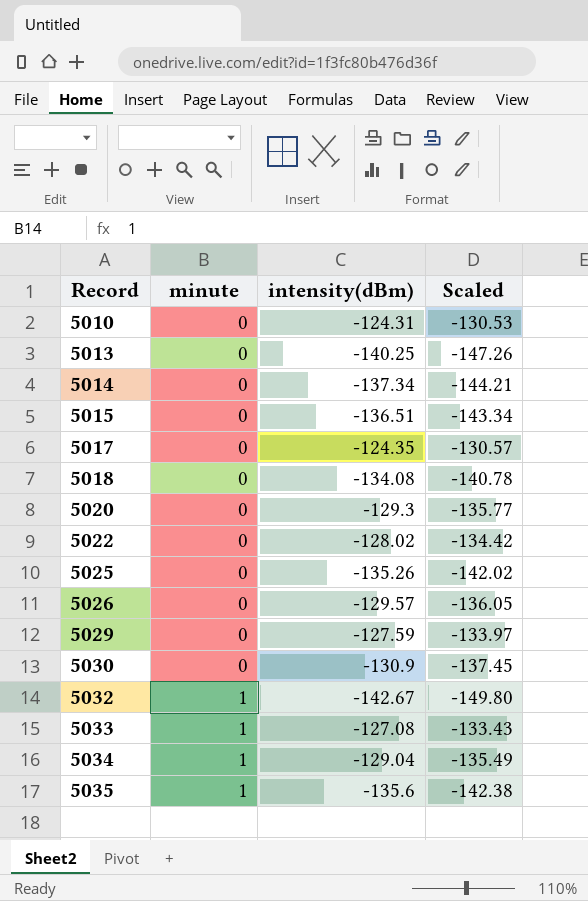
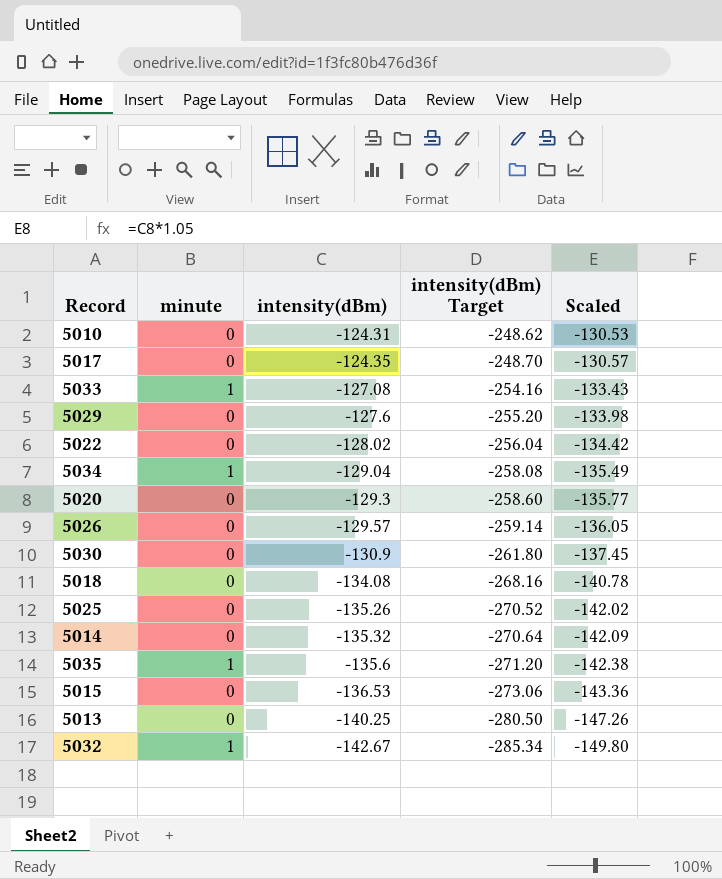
row order: Record ascending -> intensity(dBm) descending
column intensity(dBm) Target | formula: none -> [intensity(dBm)] * 2
5029 | intensity(dBm): -127.59 -> -127.6
5029 | Scaled: -133.97 -> -133.98
5014 | intensity(dBm): -137.34 -> -135.32
5014 | Scaled: -144.21 -> -142.09
5015 | intensity(dBm): -136.51 -> -136.53
5015 | Scaled: -143.34 -> -143.36

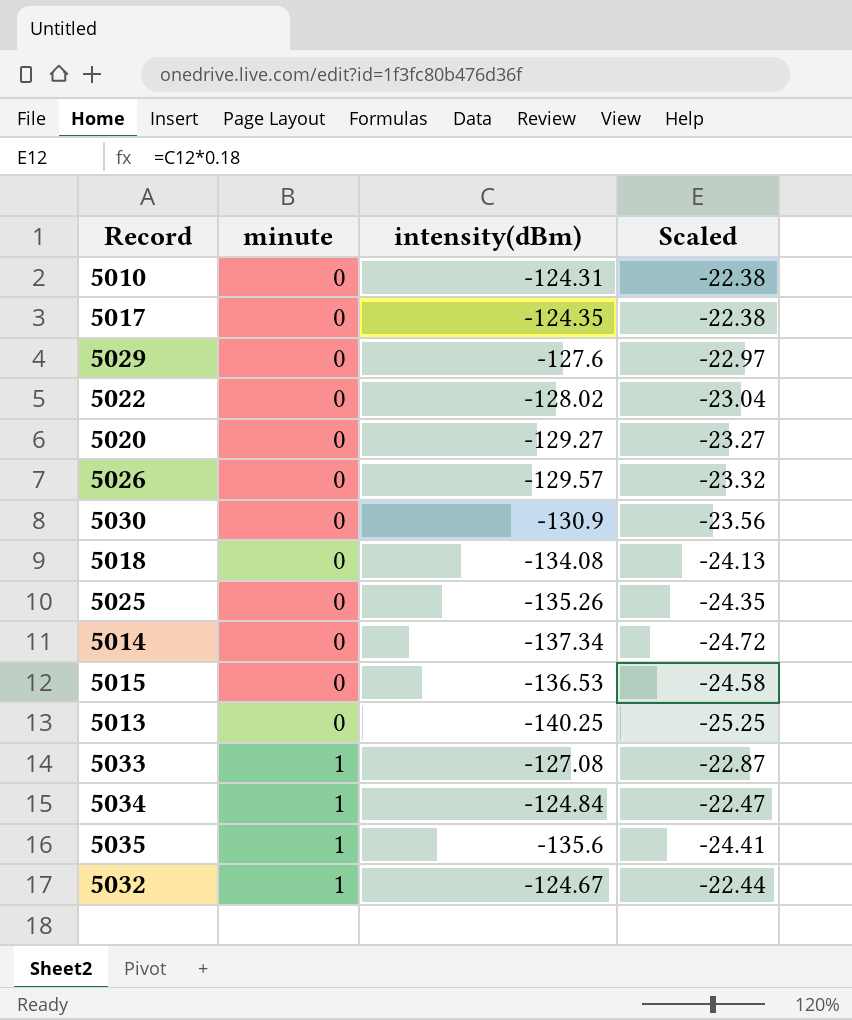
row order: intensity(dBm) descending -> minute ascending
column intensity(dBm) Target | formula: [intensity(dBm)] * 2 -> none
column Scaled | formula: [intensity(dBm)] * 1.05 -> [intensity(dBm)] * 0.18
5020 | intensity(dBm): -129.3 -> -129.27
5014 | intensity(dBm): -135.32 -> -137.34
5034 | intensity(dBm): -129.04 -> -124.84
5032 | intensity(dBm): -142.67 -> -124.67

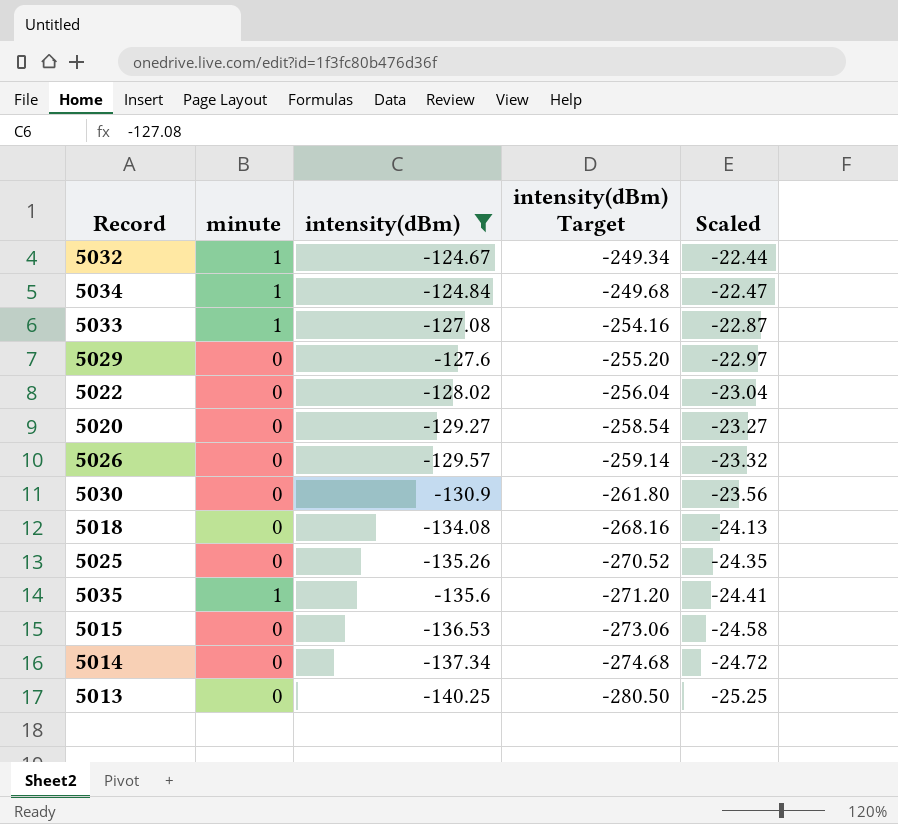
filter: none -> intensity(dBm) <= -124.67
row order: minute ascending -> intensity(dBm) descending
column intensity(dBm) Target | formula: none -> [intensity(dBm)] * 2

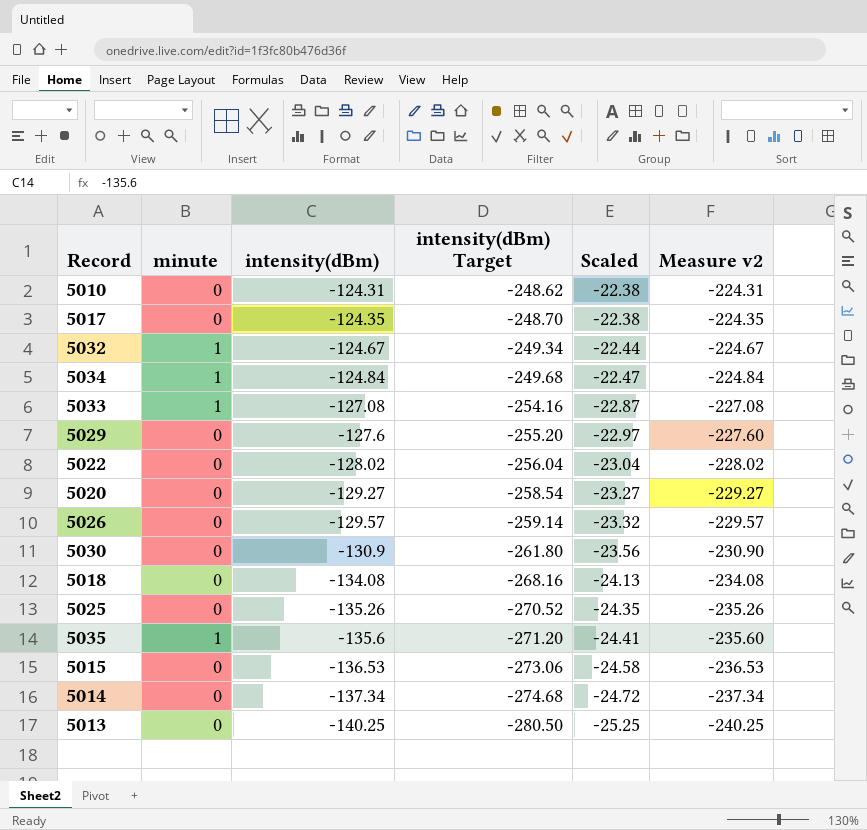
filter: intensity(dBm) <= -124.67 -> none
column Measure v2 | formula: none -> [intensity(dBm)] - 100

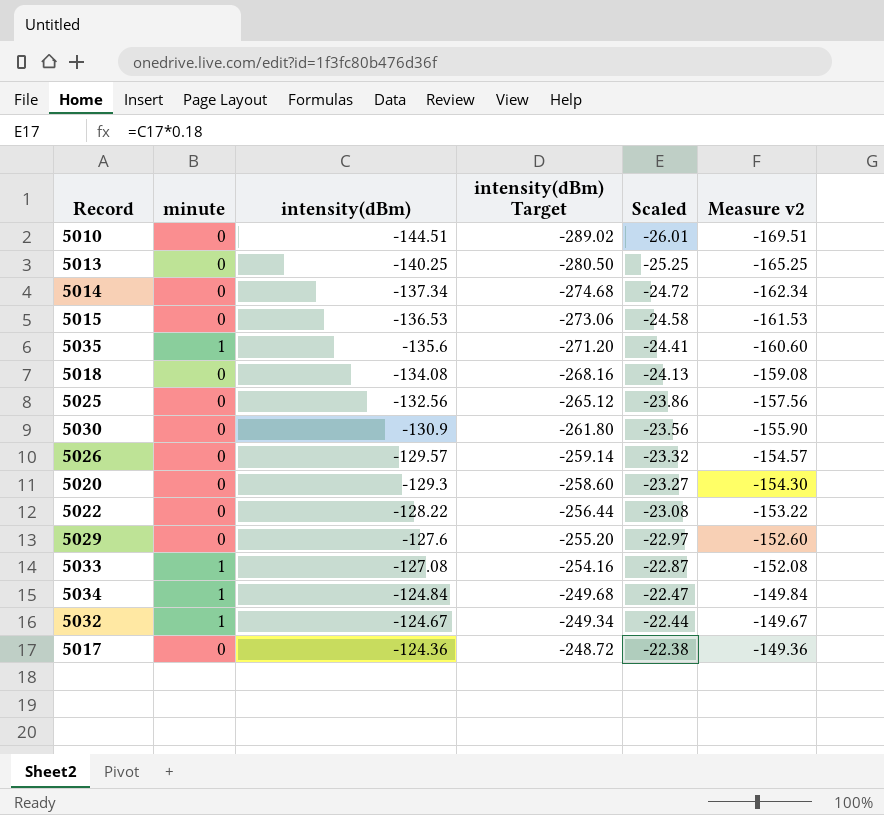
row order: intensity(dBm) descending -> intensity(dBm) ascending
column Measure v2 | formula: [intensity(dBm)] - 100 -> [intensity(dBm)] - 25
5010 | intensity(dBm): -124.31 -> -144.51
5010 | intensity(dBm) Target: -248.62 -> -289.02
5010 | Scaled: -22.38 -> -26.01
5025 | intensity(dBm): -135.26 -> -132.56
5025 | intensity(dBm) Target: -270.52 -> -265.12
5025 | Scaled: -24.35 -> -23.86
5020 | intensity(dBm): -129.27 -> -129.3
5020 | intensity(dBm) Target: -258.54 -> -258.60
5022 | intensity(dBm): -128.02 -> -128.22
5022 | intensity(dBm) Target: -256.04 -> -256.44
5022 | Scaled: -23.04 -> -23.08
5017 | intensity(dBm): -124.35 -> -124.36
5017 | intensity(dBm) Target: -248.70 -> -248.72

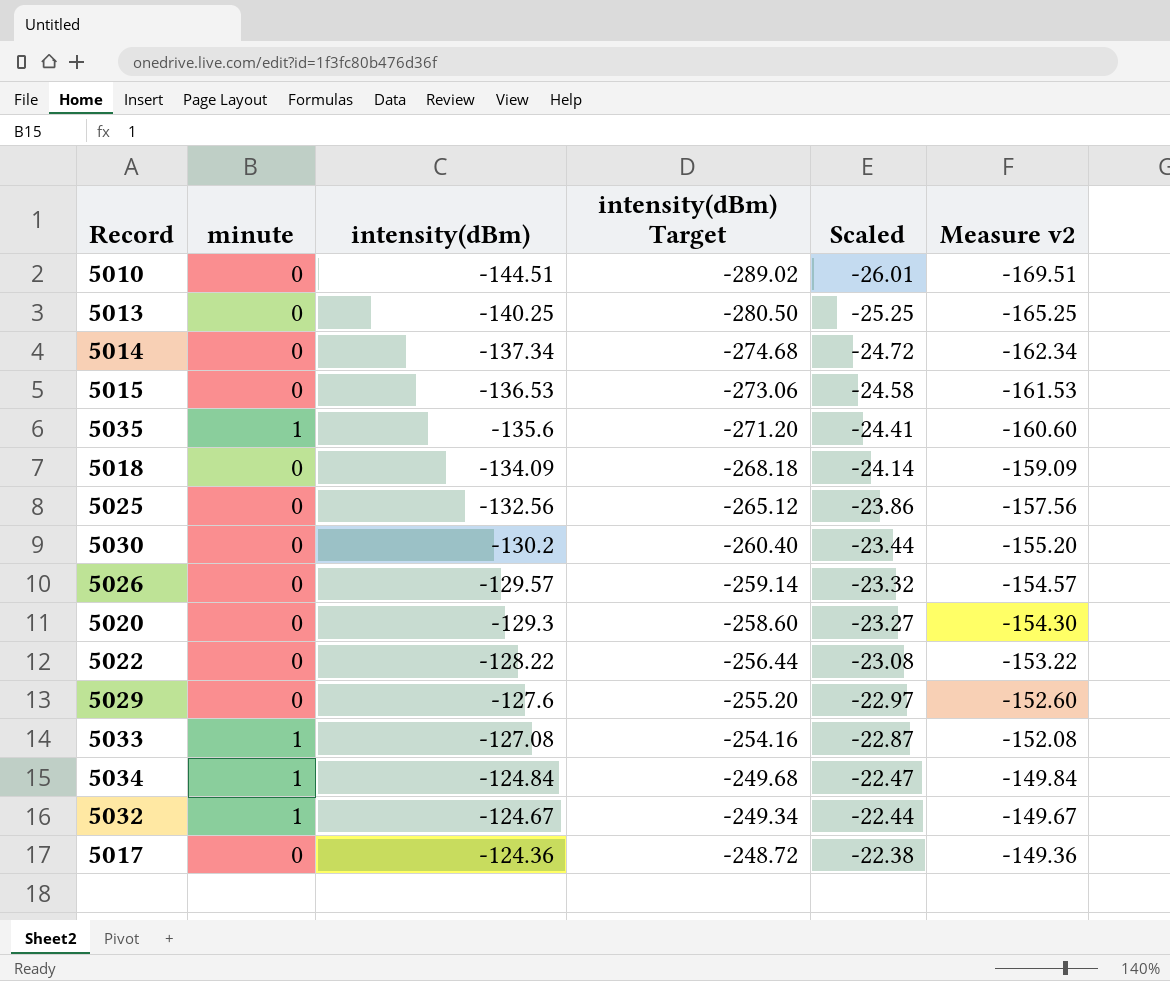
5018 | intensity(dBm): -134.08 -> -134.09
5018 | intensity(dBm) Target: -268.16 -> -268.18
5018 | Scaled: -24.13 -> -24.14
5018 | Measure v2: -159.08 -> -159.09
5030 | intensity(dBm): -130.9 -> -130.2
5030 | intensity(dBm) Target: -261.80 -> -260.40
5030 | Scaled: -23.56 -> -23.44
5030 | Measure v2: -155.90 -> -155.20

